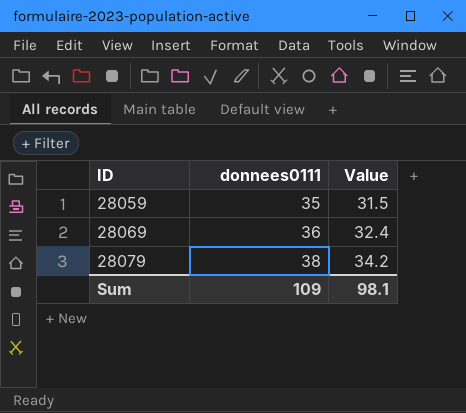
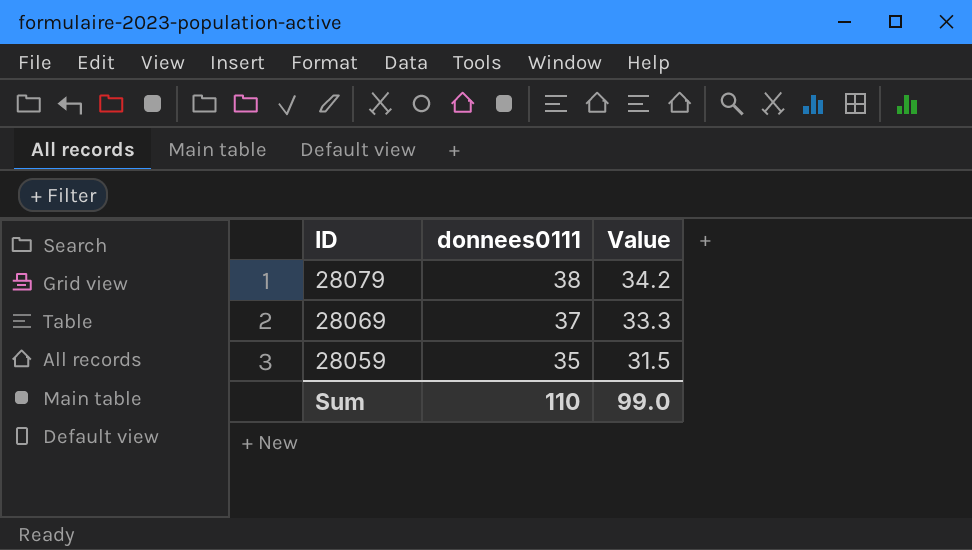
row order: ID ascending -> ID descending
28069 | donnees0111: 36 -> 37
28069 | Value: 32.4 -> 33.3
Sum | donnees0111: 109 -> 110
Sum | Value: 98.1 -> 99.0

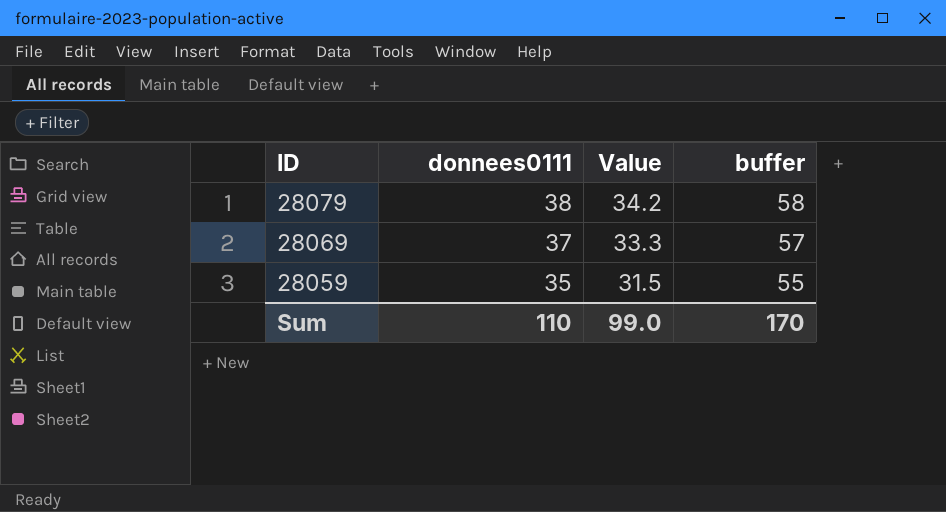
column buffer | formula: none -> [donnees0111] + 20

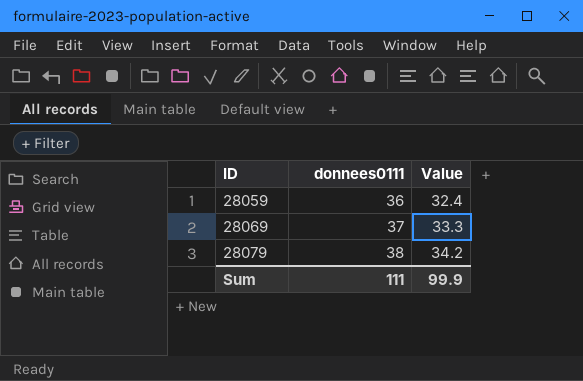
row order: ID descending -> ID ascending
column buffer | formula: [donnees0111] + 20 -> none
28059 | donnees0111: 35 -> 36
28059 | Value: 31.5 -> 32.4
Sum | donnees0111: 110 -> 111
Sum | Value: 99.0 -> 99.9

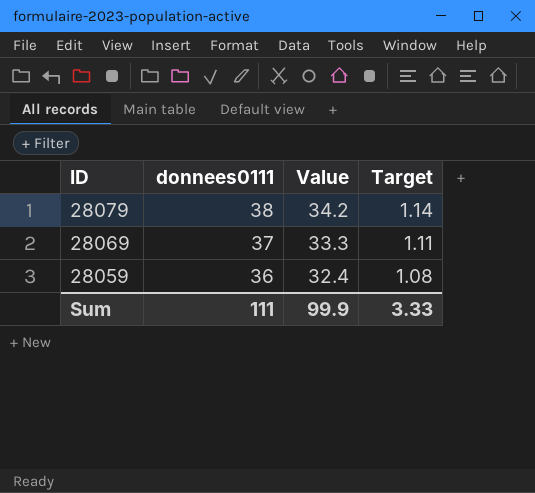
row order: ID ascending -> ID descending
column Target | formula: none -> [donnees0111] * 0.03

